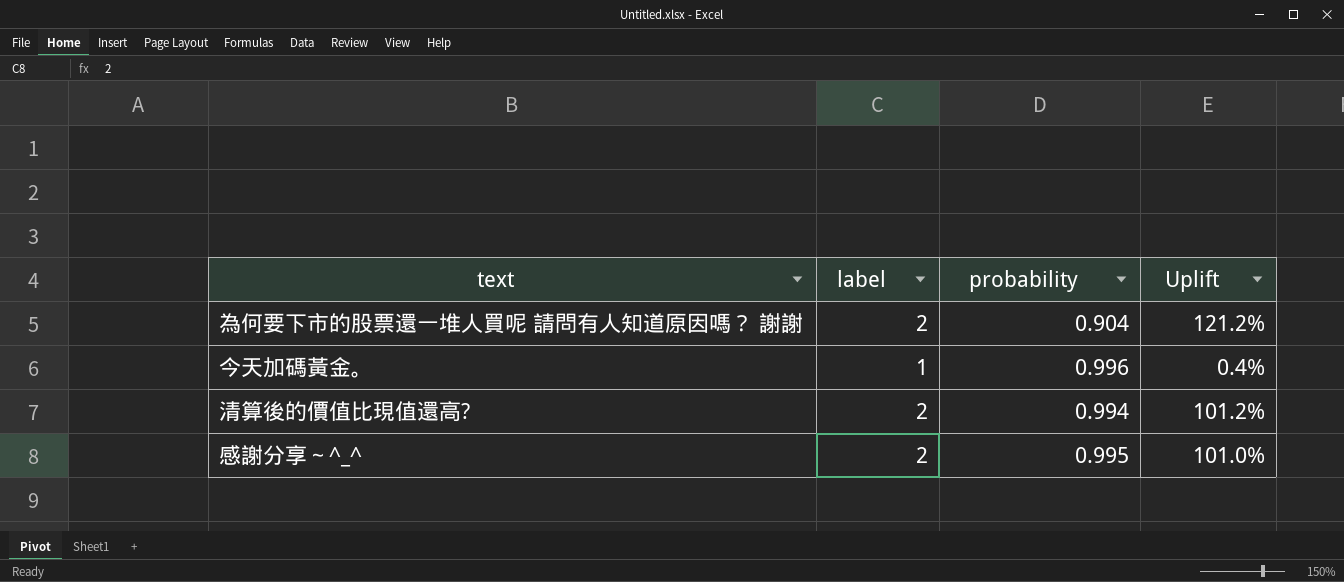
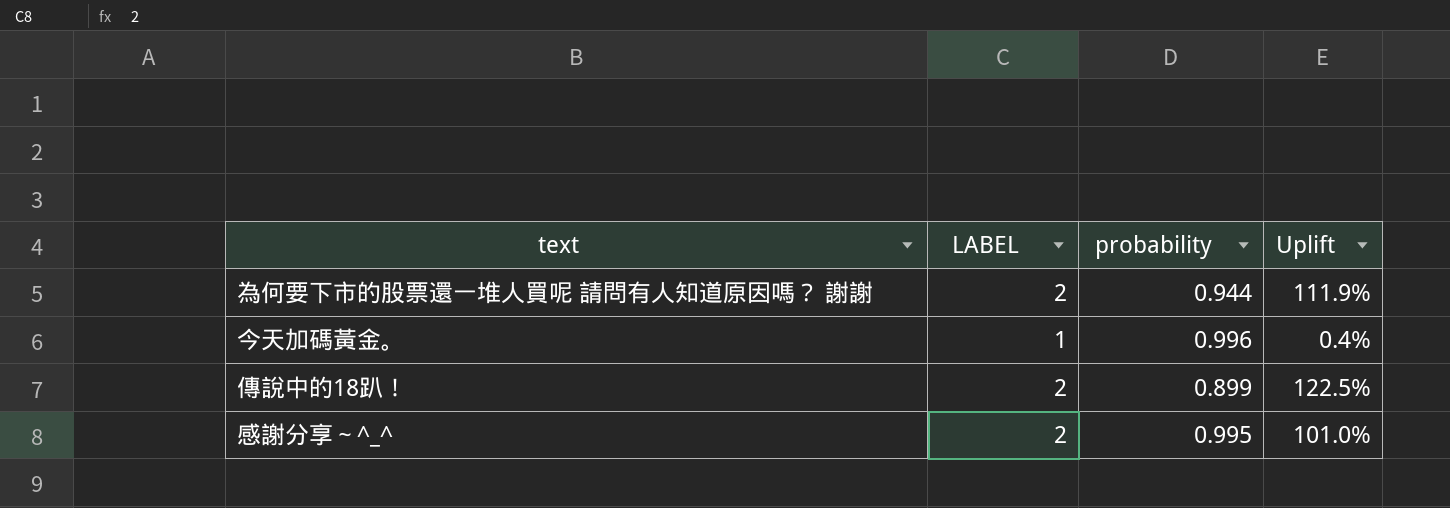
column name: label -> LABEL
row 清算後的價值比現值還高?: 2 | 0.994 | 101.2% -> none
為何要下市的股票還一堆人買呢 請問有人知道原因嗎？ 謝謝 | probability: 0.904 -> 0.944
為何要下市的股票還一堆人買呢 請問有人知道原因嗎？ 謝謝 | Uplift: 121.2% -> 111.9%
row 傳說中的18趴！: none -> 2 | 0.899 | 122.5%

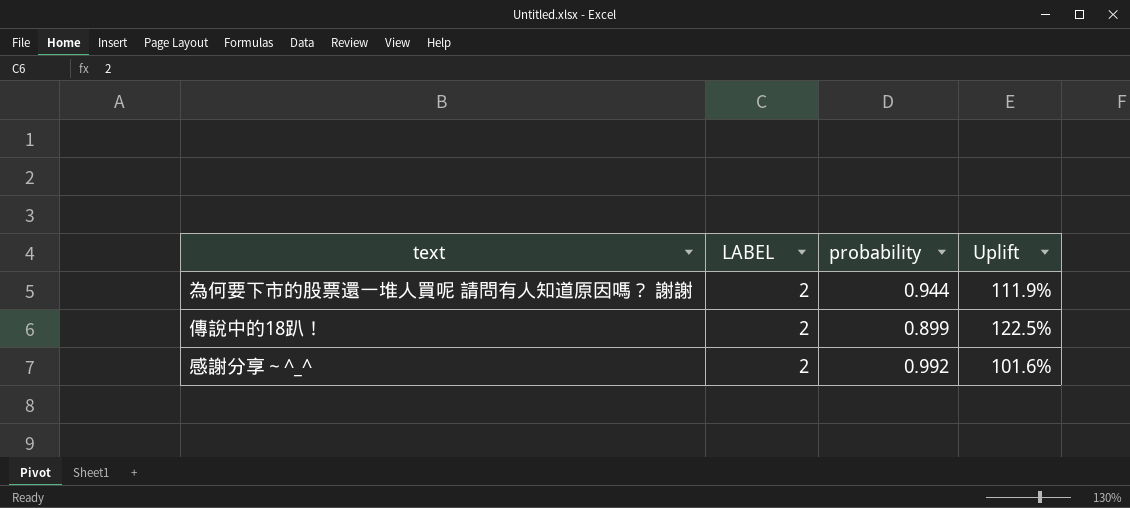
row 今天加碼黃金。: 1 | 0.996 | 0.4% -> none
感謝分享～^_^ | probability: 0.995 -> 0.992
感謝分享～^_^ | Uplift: 101.0% -> 101.6%

